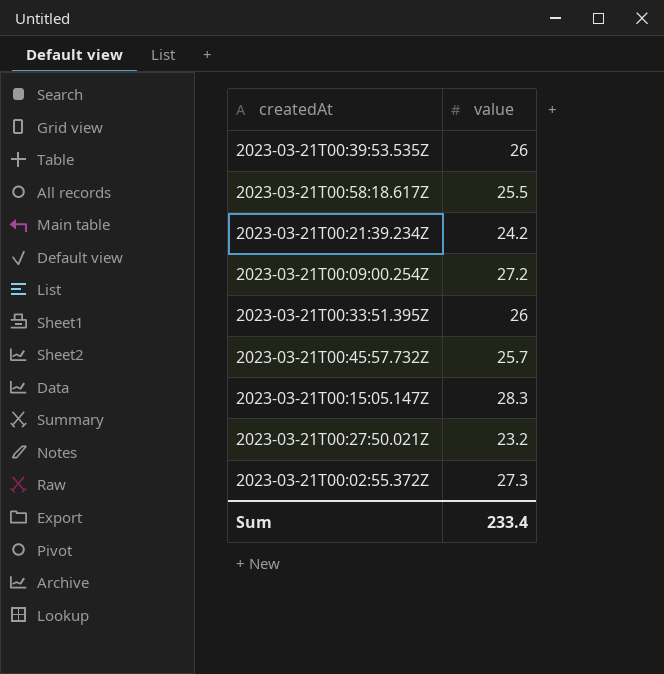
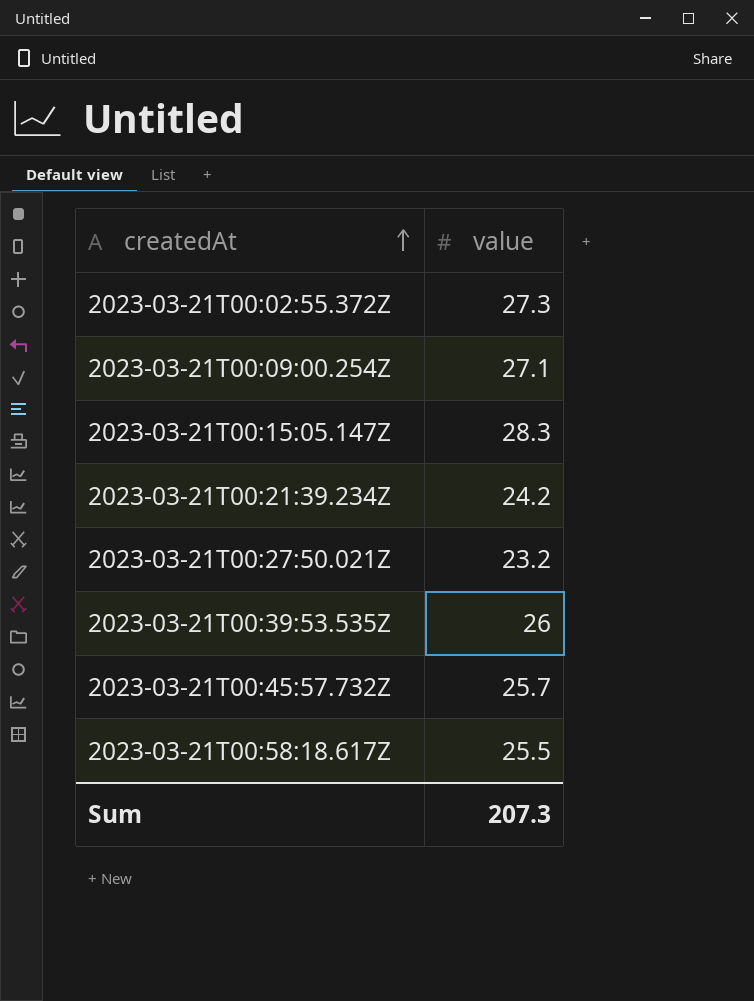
row order: none -> createdAt ascending
row 2023-03-21T00:33:51.395Z: 26 -> none
2023-03-21T00:09:00.254Z | value: 27.2 -> 27.1
Sum | value: 233.4 -> 207.3

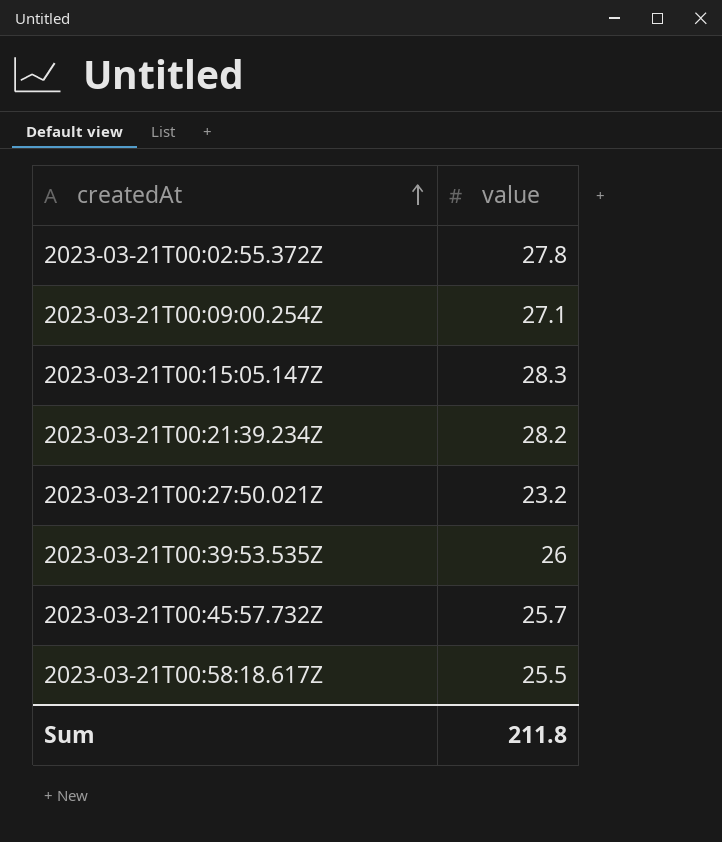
2023-03-21T00:02:55.372Z | value: 27.3 -> 27.8
2023-03-21T00:21:39.234Z | value: 24.2 -> 28.2
Sum | value: 207.3 -> 211.8

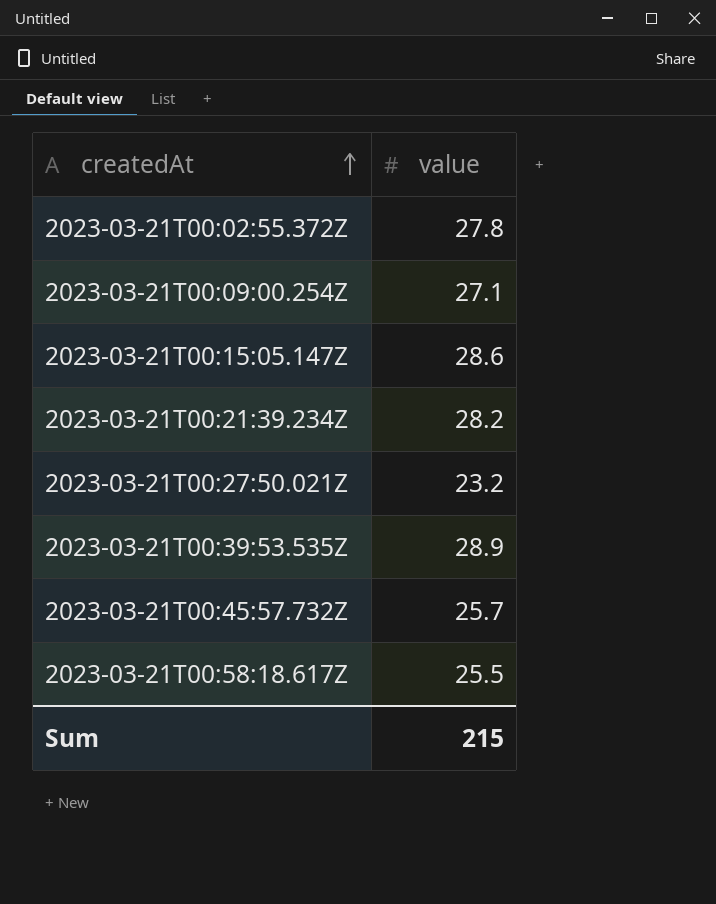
2023-03-21T00:15:05.147Z | value: 28.3 -> 28.6
2023-03-21T00:39:53.535Z | value: 26 -> 28.9
Sum | value: 211.8 -> 215

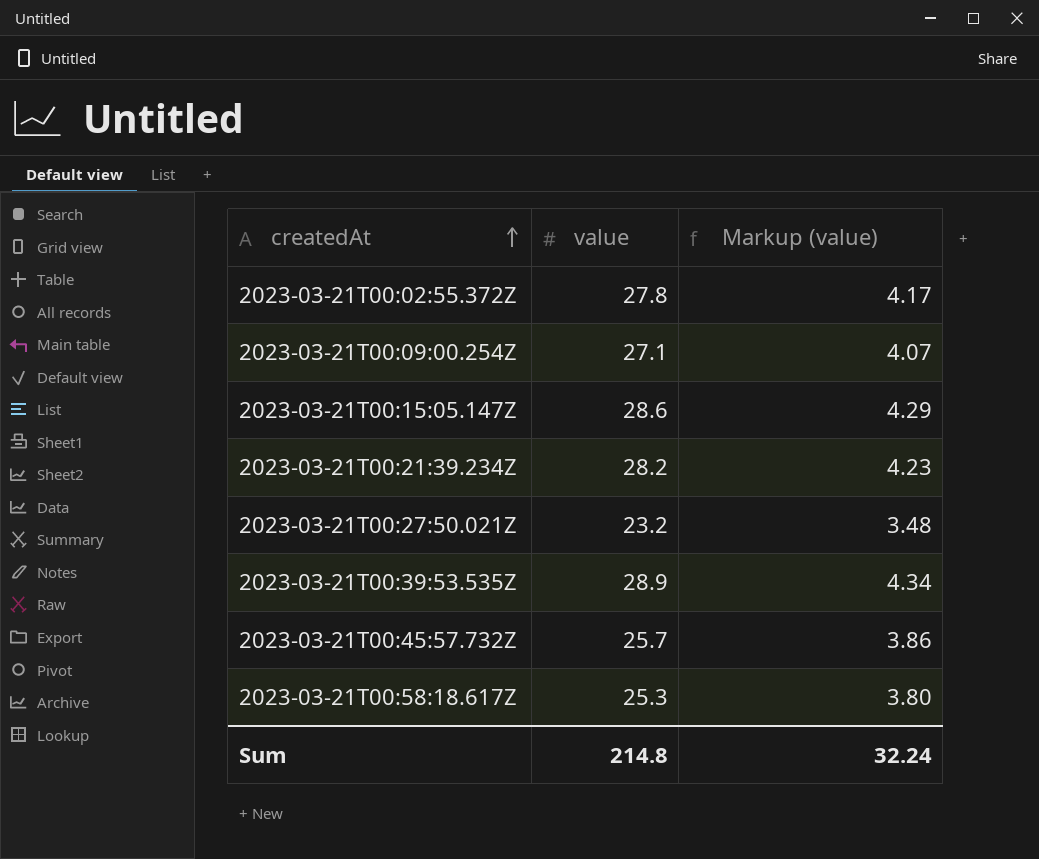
column Markup (value) | formula: none -> [value] * 0.15
2023-03-21T00:58:18.617Z | value: 25.5 -> 25.3
Sum | value: 215 -> 214.8

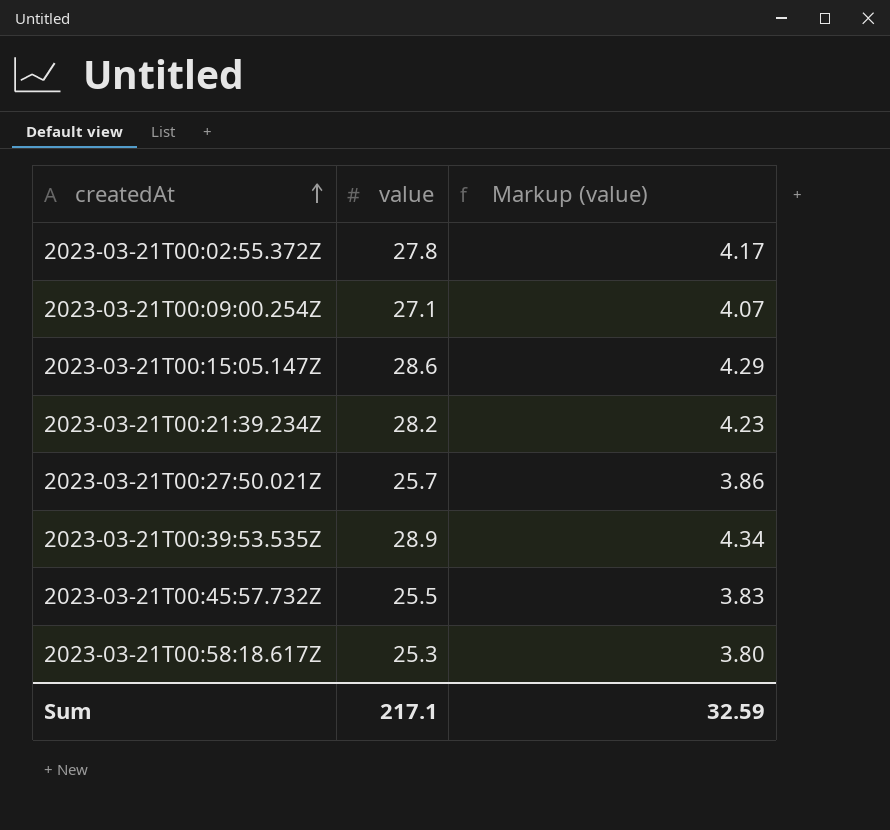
2023-03-21T00:27:50.021Z | value: 23.2 -> 25.7
2023-03-21T00:27:50.021Z | Markup (value): 3.48 -> 3.86
2023-03-21T00:45:57.732Z | value: 25.7 -> 25.5
2023-03-21T00:45:57.732Z | Markup (value): 3.86 -> 3.83
Sum | value: 214.8 -> 217.1
Sum | Markup (value): 32.24 -> 32.59

